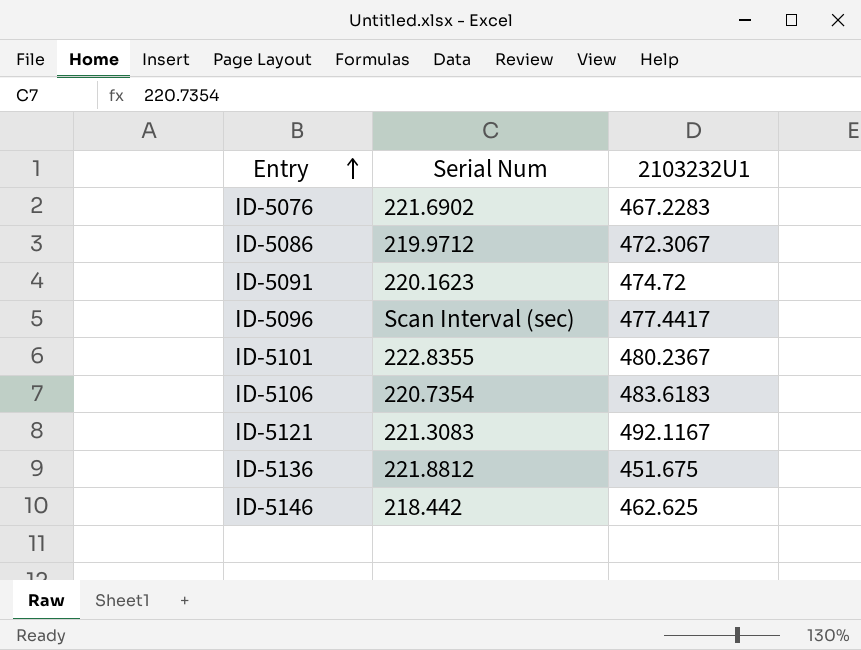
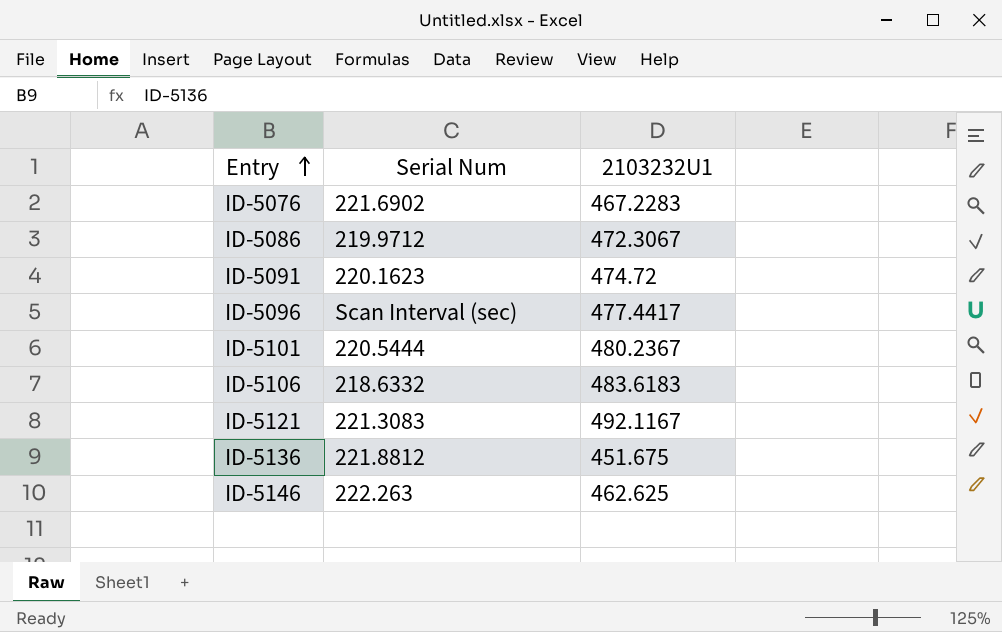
ID-5101 | Serial Num: 222.8355 -> 220.5444
ID-5106 | Serial Num: 220.7354 -> 218.6332
ID-5146 | Serial Num: 218.442 -> 222.263

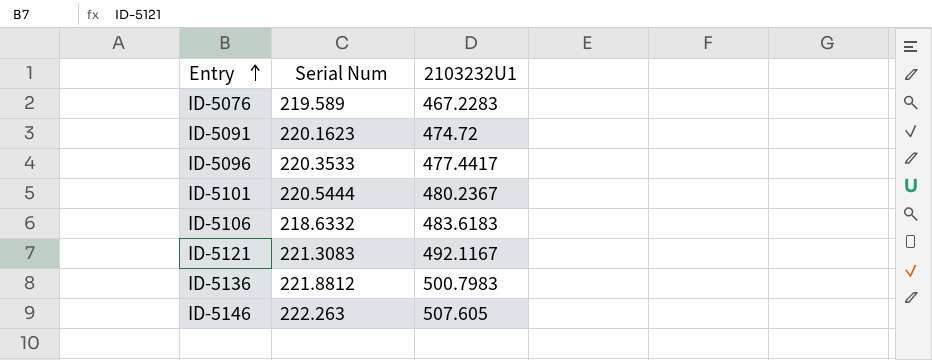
row ID-5086: 219.9712 | 472.3067 -> none
ID-5076 | Serial Num: 221.6902 -> 219.589
ID-5096 | Serial Num: Scan Interval (sec) -> 220.3533
ID-5136 | 2103232U1: 451.675 -> 500.7983
ID-5146 | 2103232U1: 462.625 -> 507.605

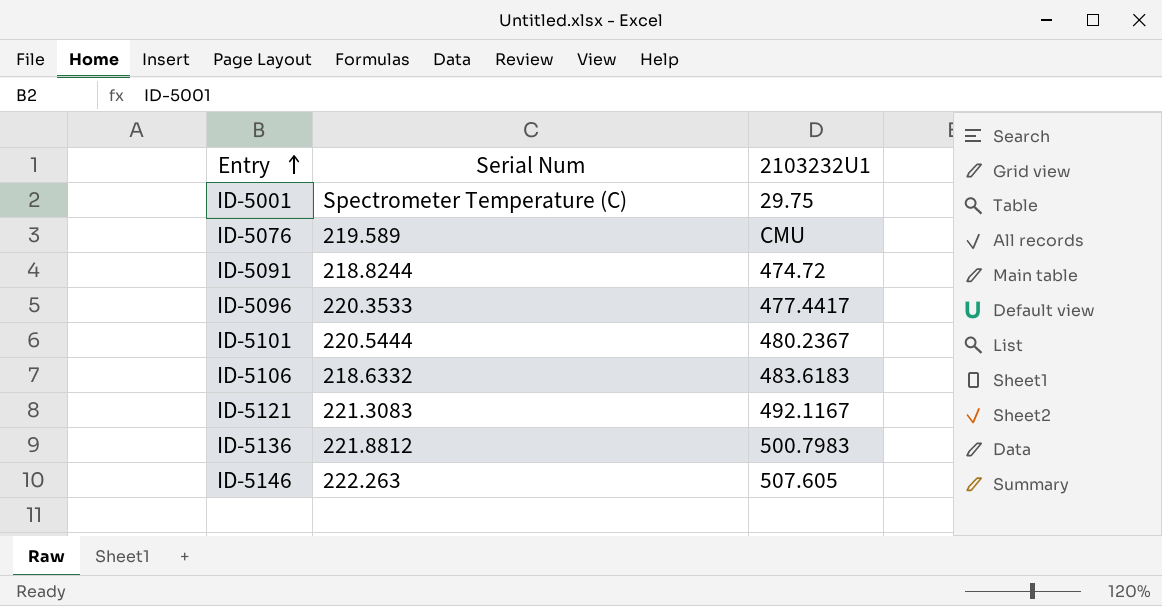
row ID-5001: none -> Spectrometer Temperature (C) | 29.75
ID-5076 | 2103232U1: 467.2283 -> CMU
ID-5091 | Serial Num: 220.1623 -> 218.8244

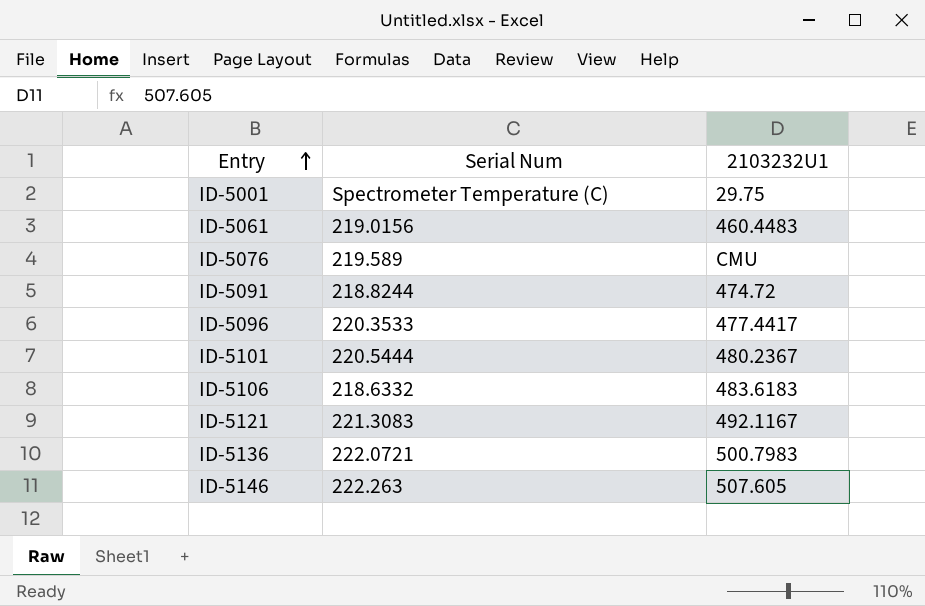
row ID-5061: none -> 219.0156 | 460.4483
ID-5136 | Serial Num: 221.8812 -> 222.0721

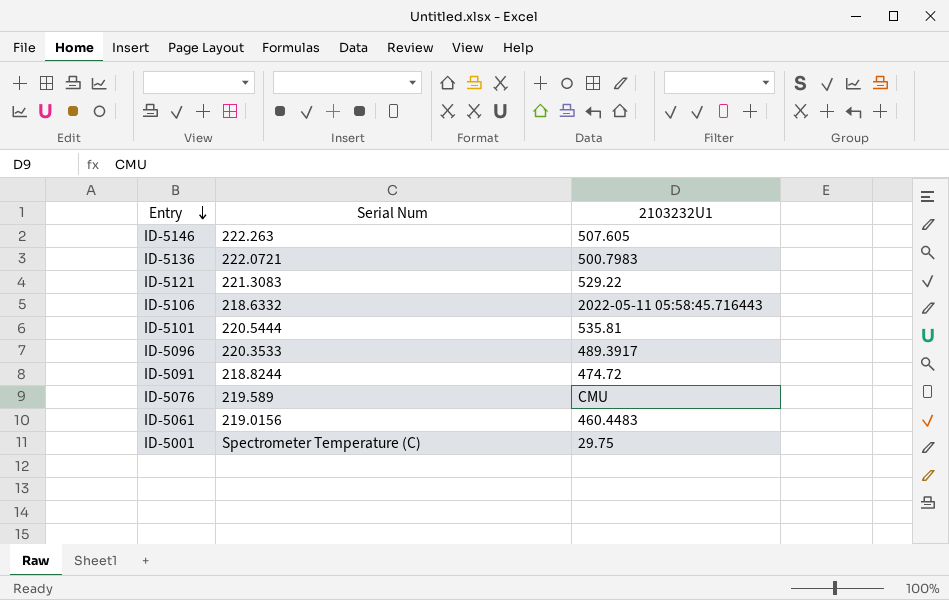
row order: Entry ascending -> Entry descending
ID-5121 | 2103232U1: 492.1167 -> 529.22
ID-5106 | 2103232U1: 483.6183 -> 2022-05-11 05:58:45.716443
ID-5101 | 2103232U1: 480.2367 -> 535.81
ID-5096 | 2103232U1: 477.4417 -> 489.3917

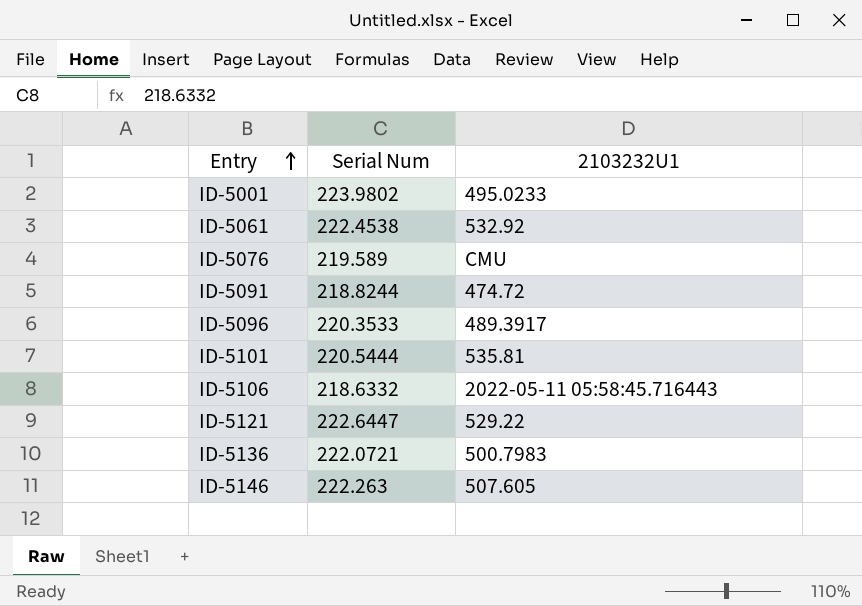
row order: Entry descending -> Entry ascending
ID-5001 | Serial Num: Spectrometer Temperature (C) -> 223.9802
ID-5001 | 2103232U1: 29.75 -> 495.0233
ID-5061 | Serial Num: 219.0156 -> 222.4538
ID-5061 | 2103232U1: 460.4483 -> 532.92
ID-5121 | Serial Num: 221.3083 -> 222.6447

